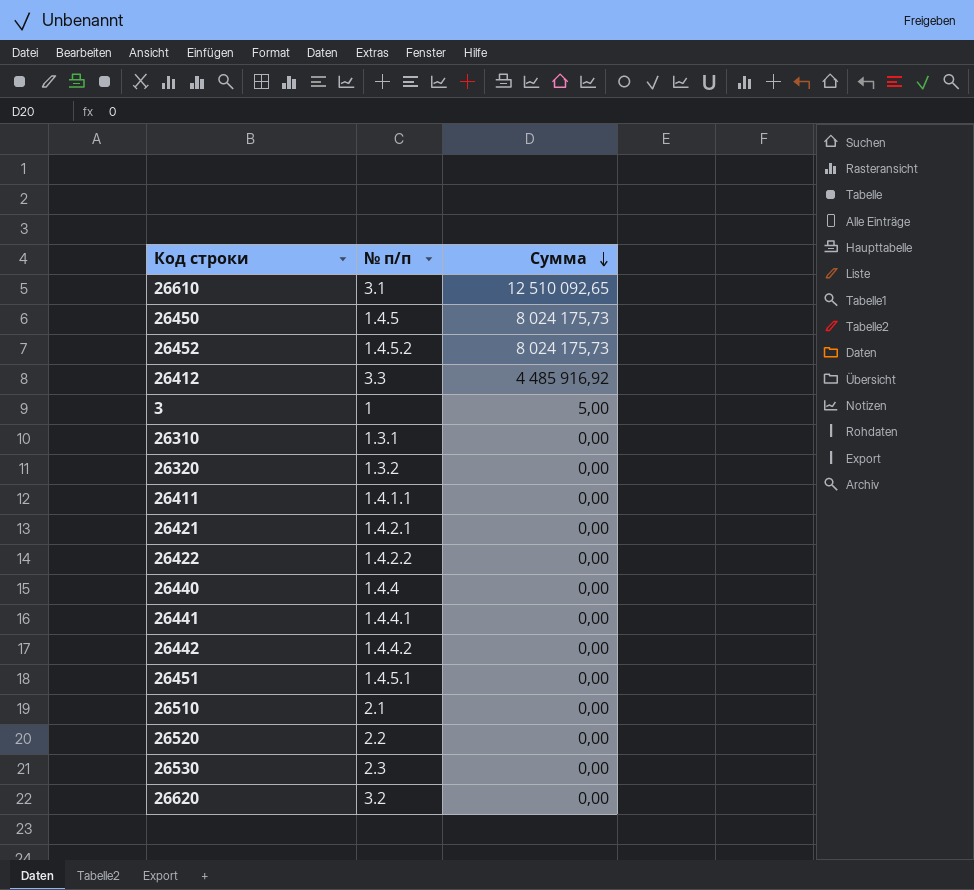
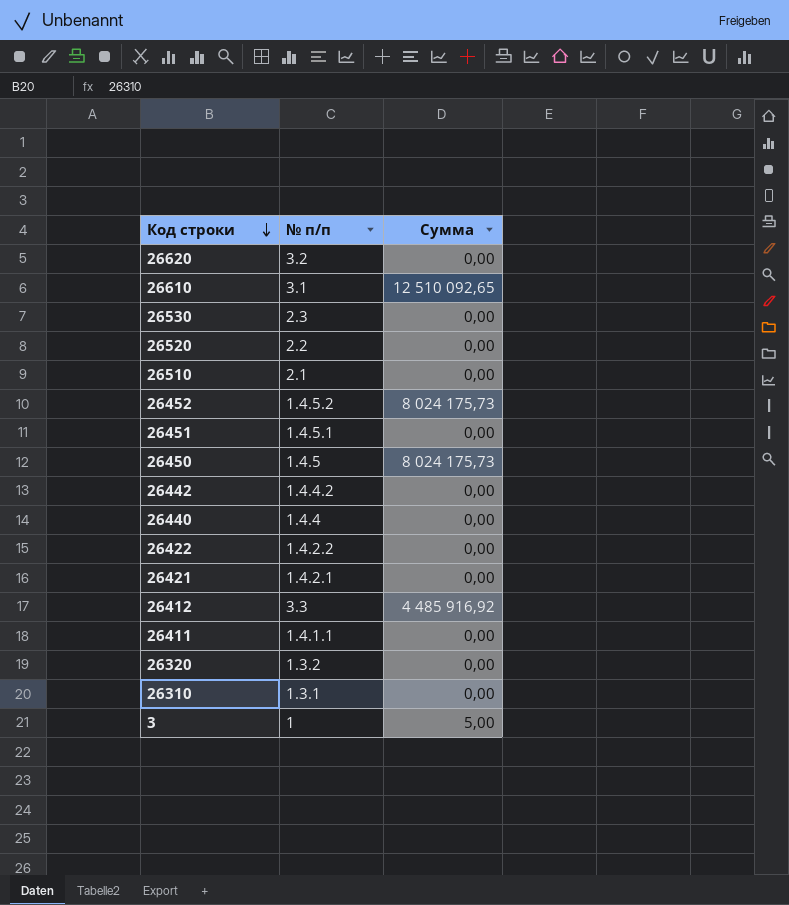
row order: Сумма descending -> Код строки descending
row 26441: 1.4.4.1 | 0,00 -> none

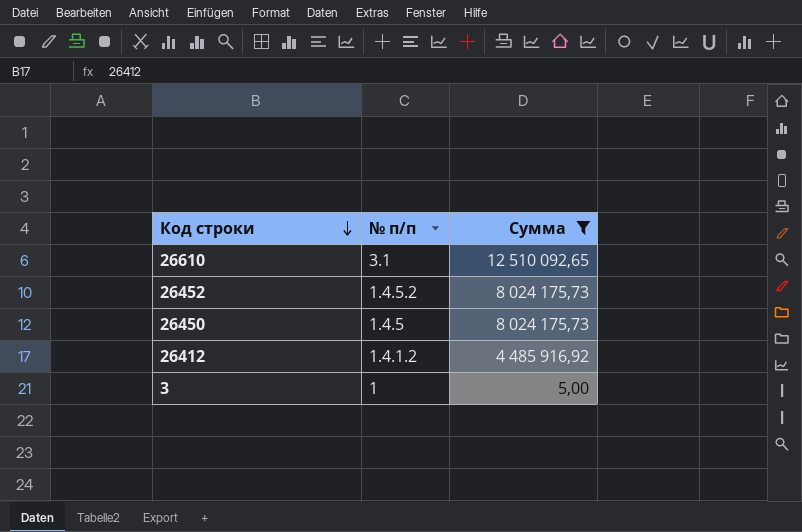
filter: none -> Сумма != 0,00
26412 | № п/п: 3.3 -> 1.4.1.2

